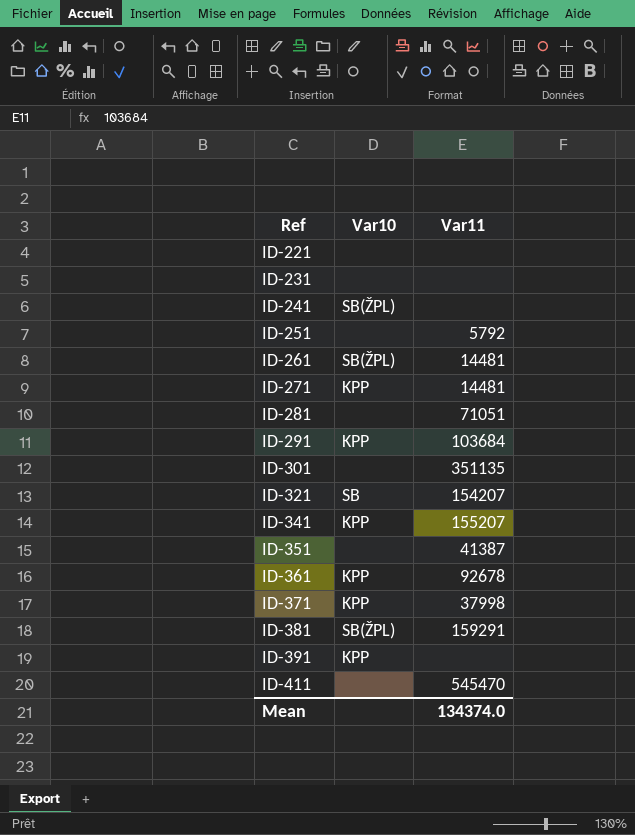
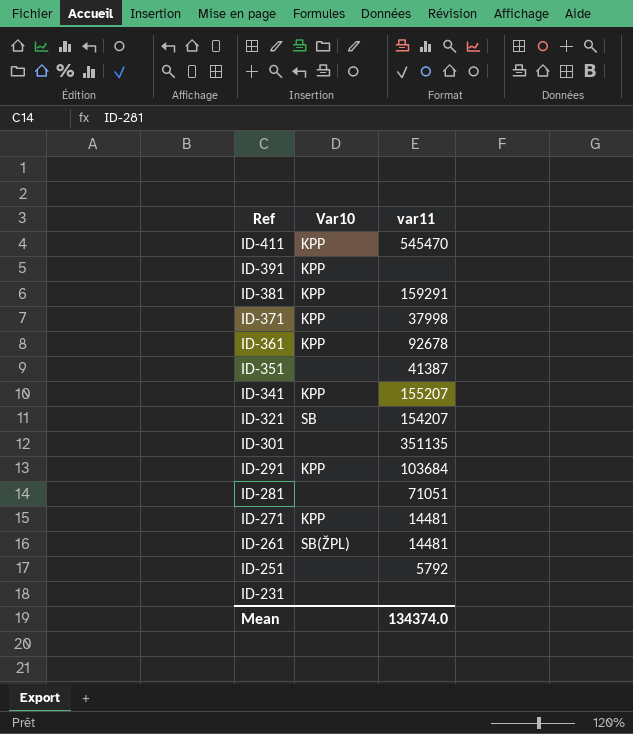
row order: Ref ascending -> Ref descending
column name: Var11 -> var11
row ID-221: none | none -> none
row ID-241: SB(ŽPL) | none -> none
ID-411 | Var10: none -> KPP
ID-381 | Var10: SB(ŽPL) -> KPP

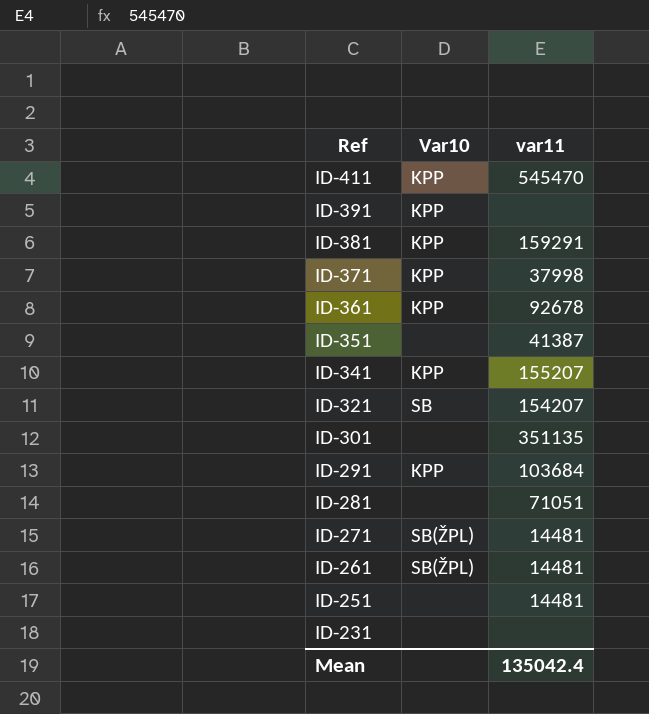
ID-271 | Var10: KPP -> SB(ŽPL)
ID-251 | var11: 5792 -> 14481
Mean | var11: 134374.0 -> 135042.4

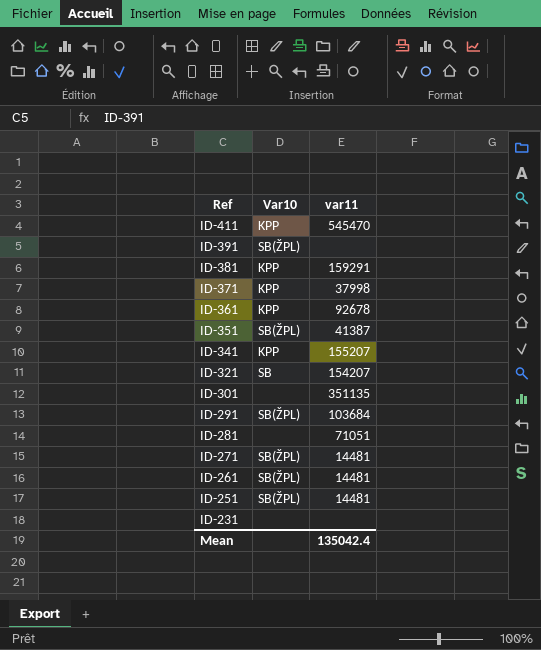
ID-391 | Var10: KPP -> SB(ŽPL)
ID-351 | Var10: none -> SB(ŽPL)
ID-291 | Var10: KPP -> SB(ŽPL)
ID-251 | Var10: none -> SB(ŽPL)

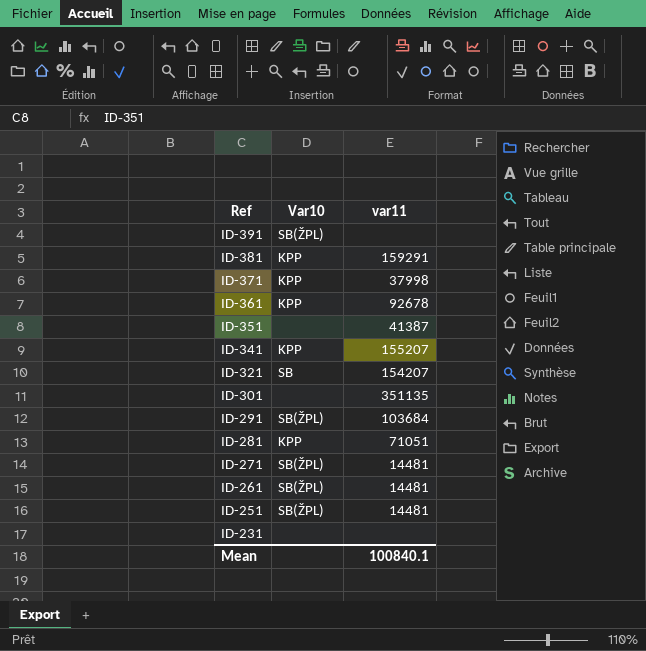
row ID-411: KPP | 545470 -> none
ID-351 | Var10: SB(ŽPL) -> none
ID-281 | Var10: none -> KPP
Mean | var11: 135042.4 -> 100840.1

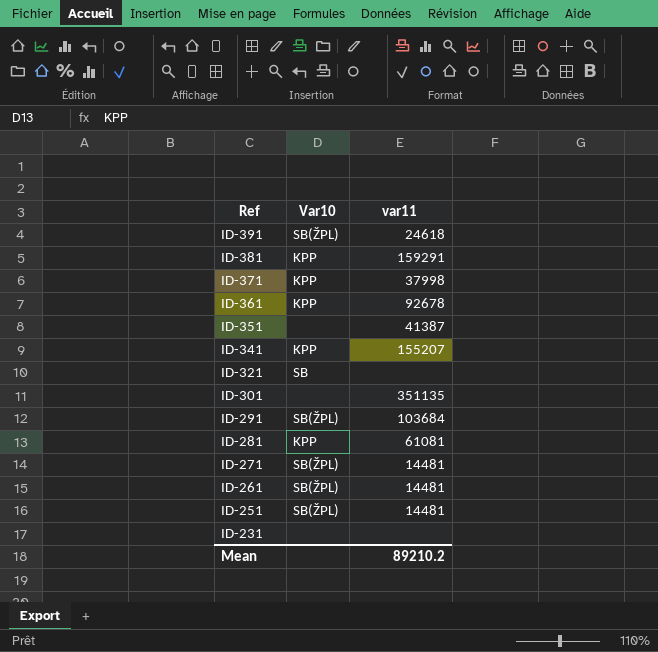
ID-391 | var11: none -> 24618
ID-321 | var11: 154207 -> none
ID-281 | var11: 71051 -> 61081
Mean | var11: 100840.1 -> 89210.2

